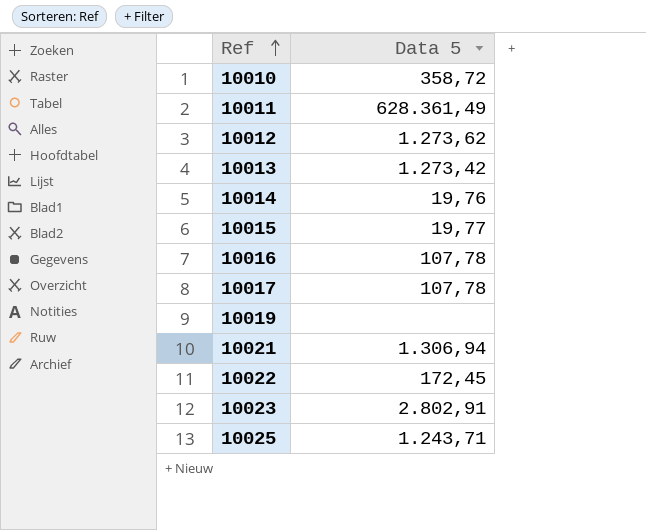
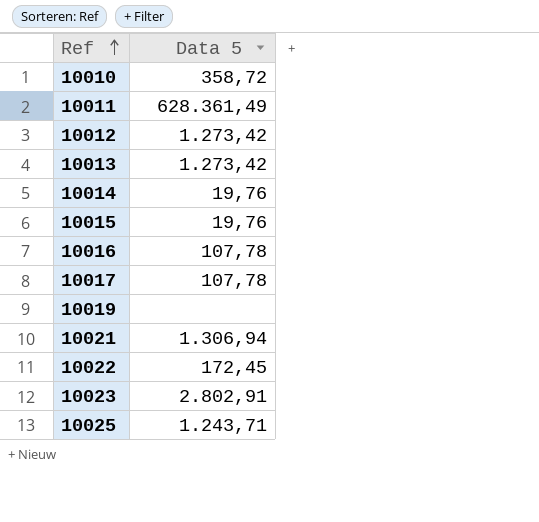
10012 | Data 5: 1.273,62 -> 1.273,42
10015 | Data 5: 19,77 -> 19,76

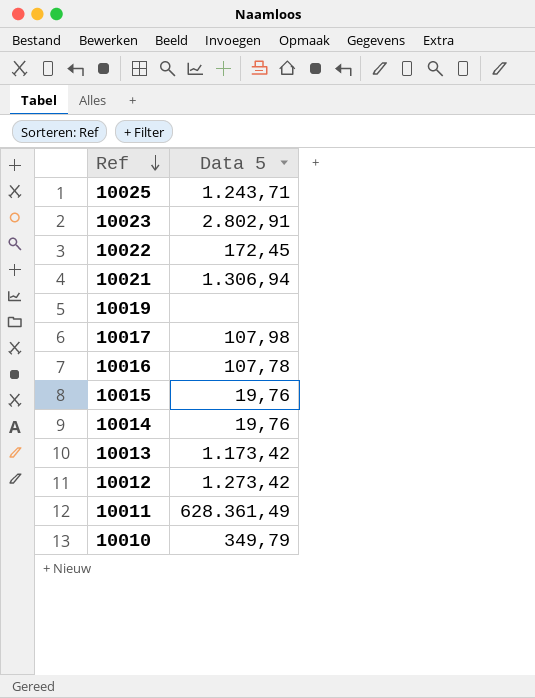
row order: Ref ascending -> Ref descending
10017 | Data 5: 107,78 -> 107,98
10013 | Data 5: 1.273,42 -> 1.173,42
10010 | Data 5: 358,72 -> 349,79

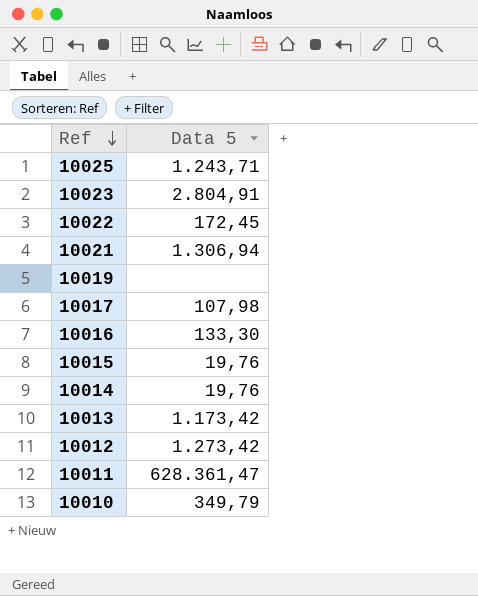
10023 | Data 5: 2.802,91 -> 2.804,91
10016 | Data 5: 107,78 -> 133,30
10011 | Data 5: 628.361,49 -> 628.361,47

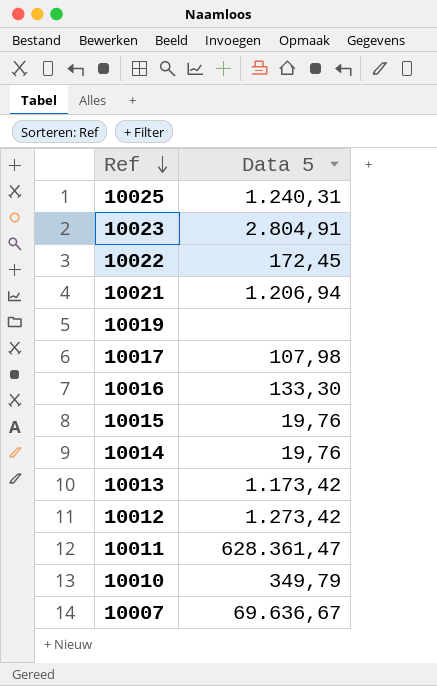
10025 | Data 5: 1.243,71 -> 1.240,31
10021 | Data 5: 1.306,94 -> 1.206,94
row 10007: none -> 69.636,67

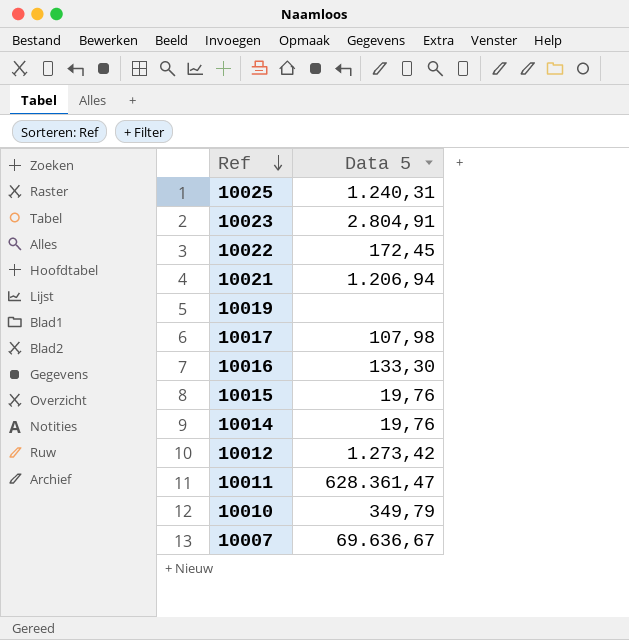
row 10013: 1.173,42 -> none

